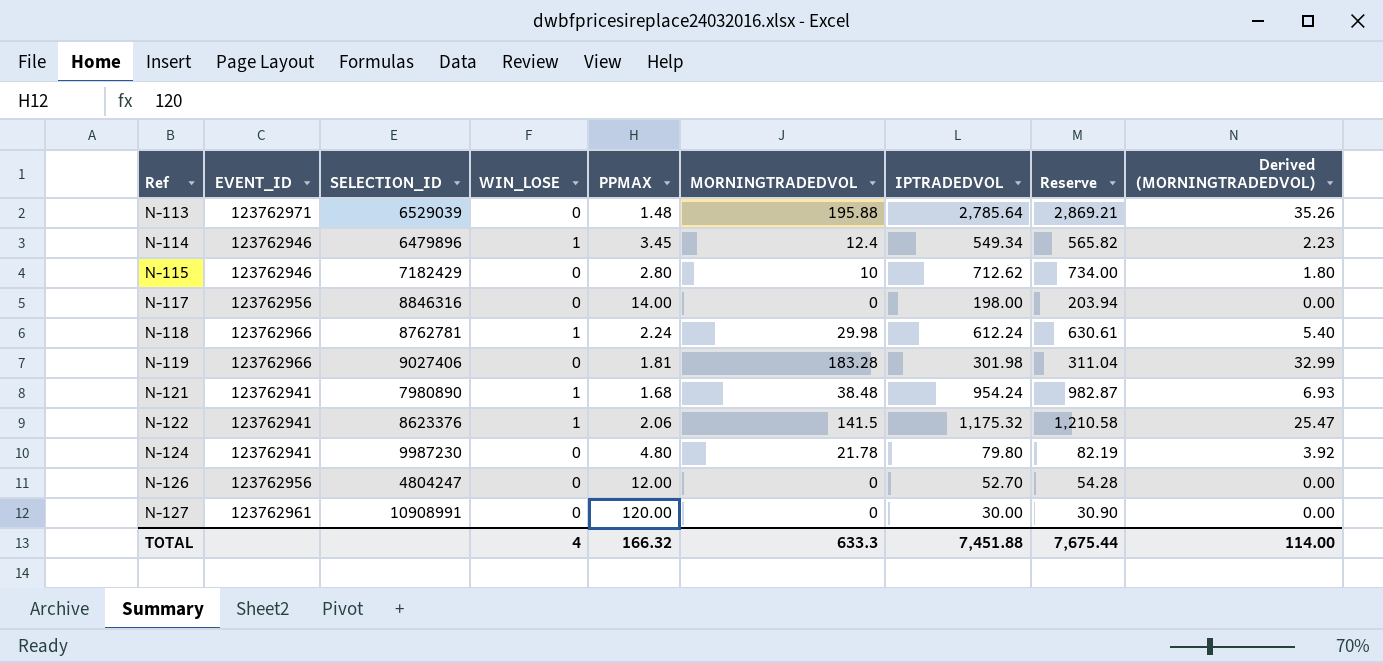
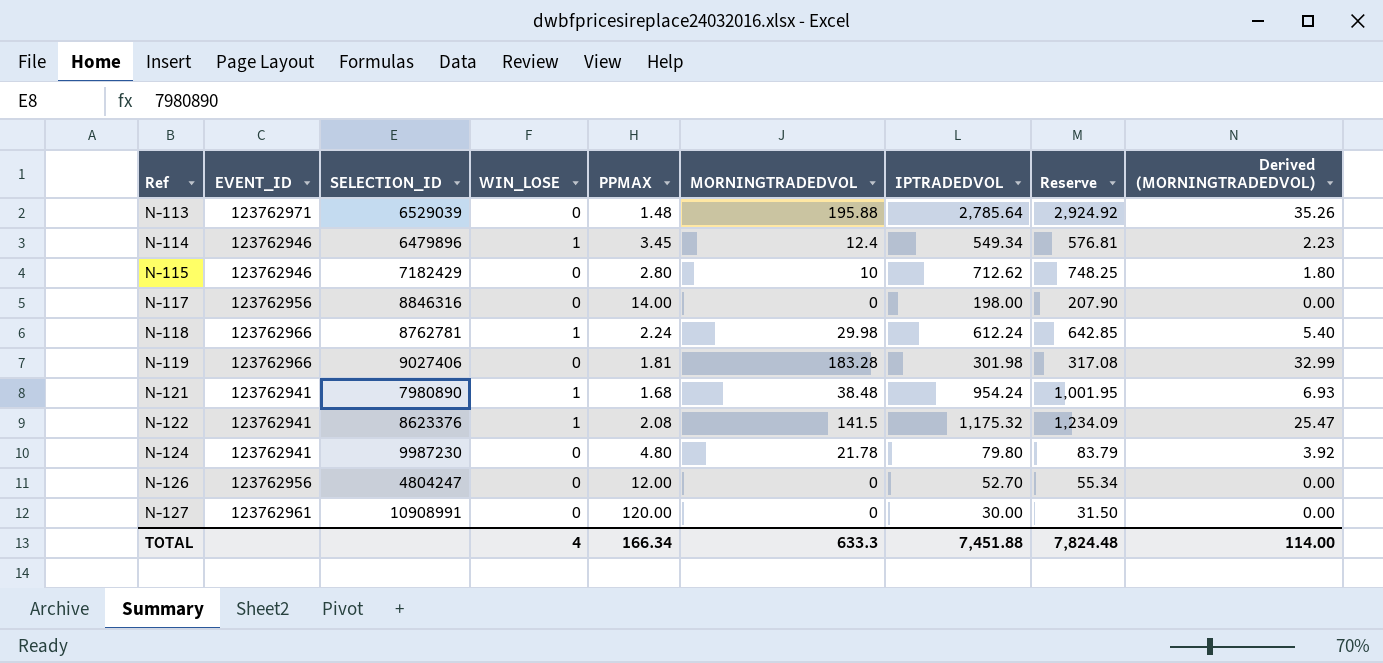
column Reserve | formula: [IPTRADEDVOL] * 1.03 -> [IPTRADEDVOL] * 1.05
N-122 | PPMAX: 2.06 -> 2.08
TOTAL | PPMAX: 166.32 -> 166.34
TOTAL | Reserve: 7,675.44 -> 7,824.48

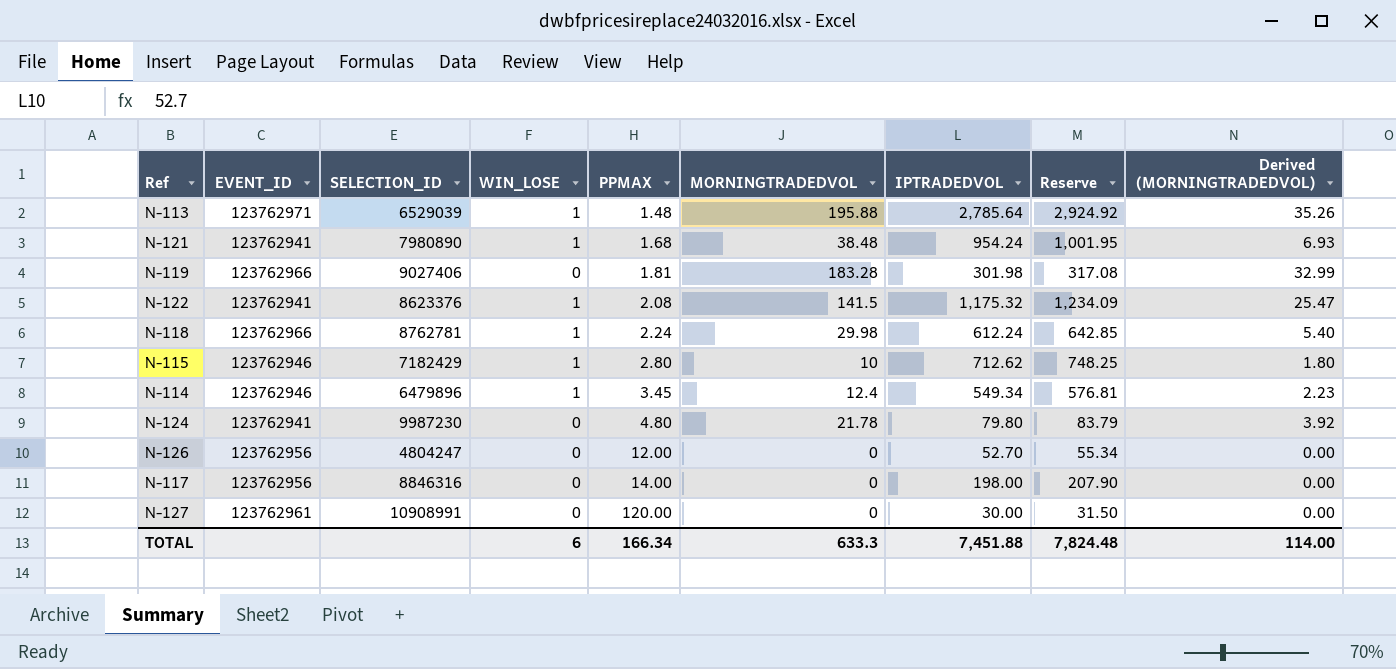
row order: Ref ascending -> PPMAX ascending
N-113 | WIN_LOSE: 0 -> 1
N-115 | WIN_LOSE: 0 -> 1
TOTAL | WIN_LOSE: 4 -> 6

